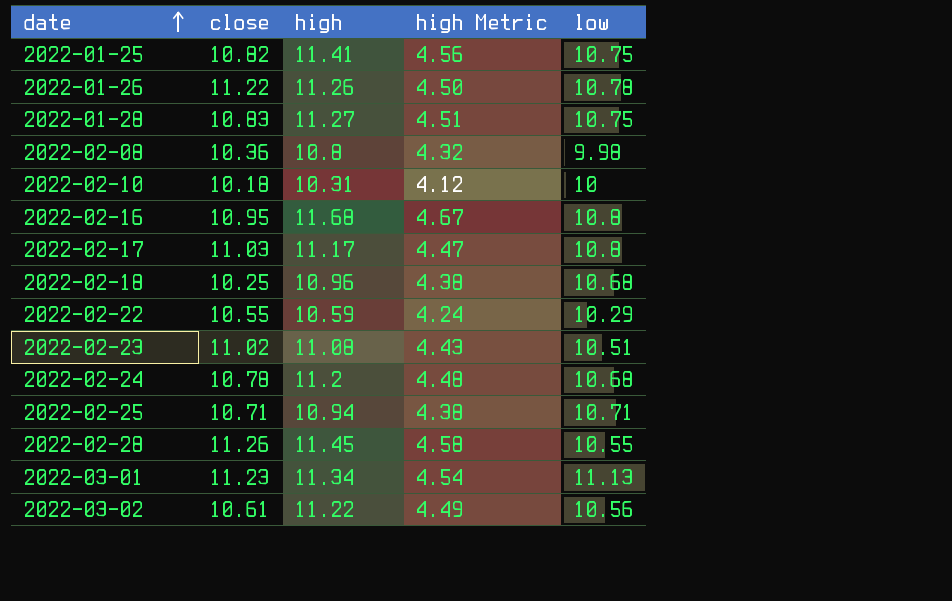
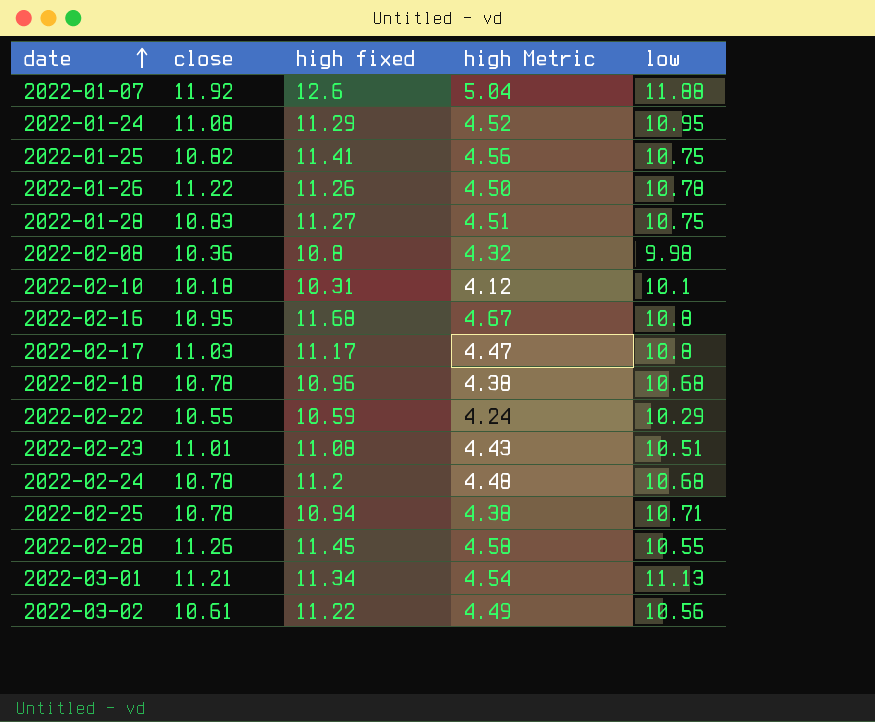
column name: high -> high fixed
row 2022-01-07: none -> 11.92 | 12.6 | 5.04 | 11.88
row 2022-01-24: none -> 11.08 | 11.29 | 4.52 | 10.95
2022-02-10 | low: 10 -> 10.1
2022-02-18 | close: 10.25 -> 10.78
2022-02-23 | close: 11.02 -> 11.01
2022-02-25 | close: 10.71 -> 10.78
2022-03-01 | close: 11.23 -> 11.21

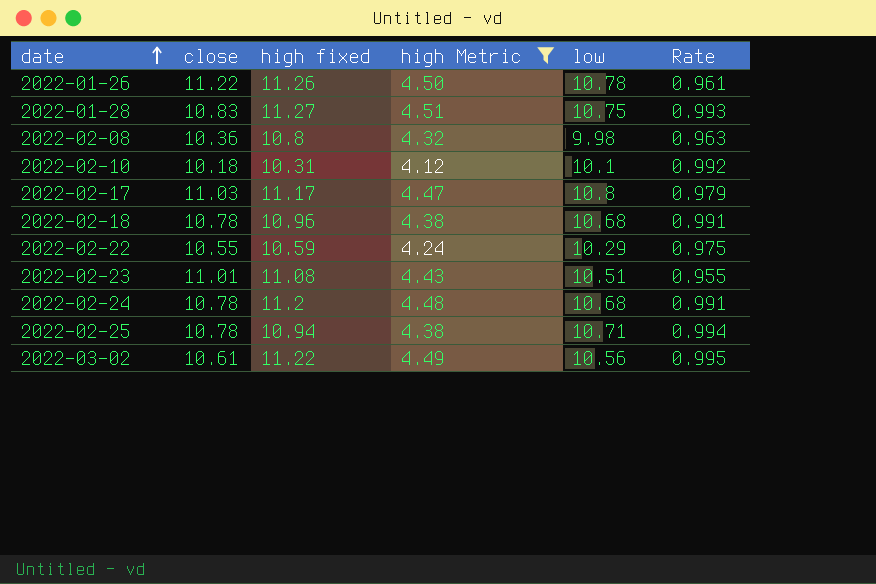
filter: none -> high Metric <= 4.51
column Rate | formula: none -> [low] / [close]

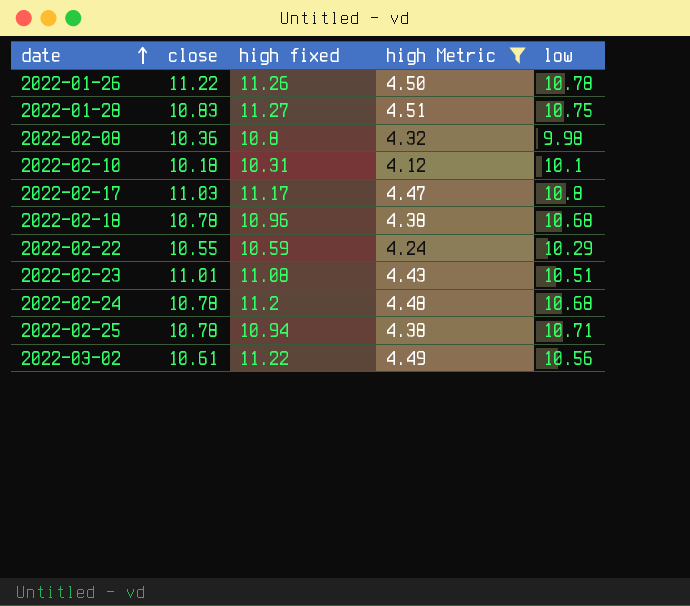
column Rate | formula: [low] / [close] -> none

